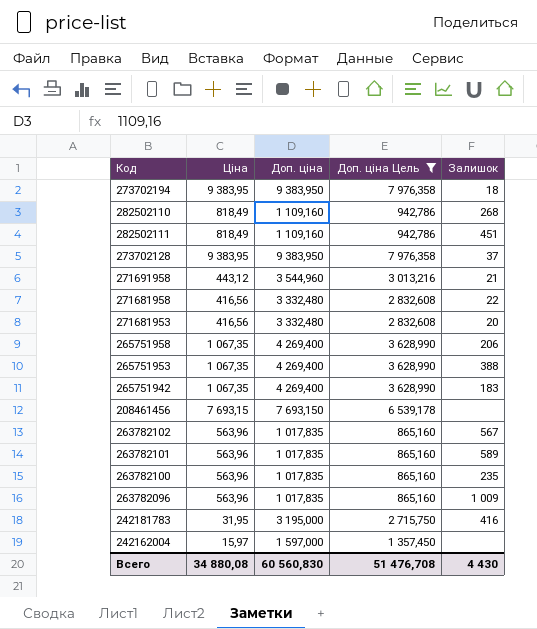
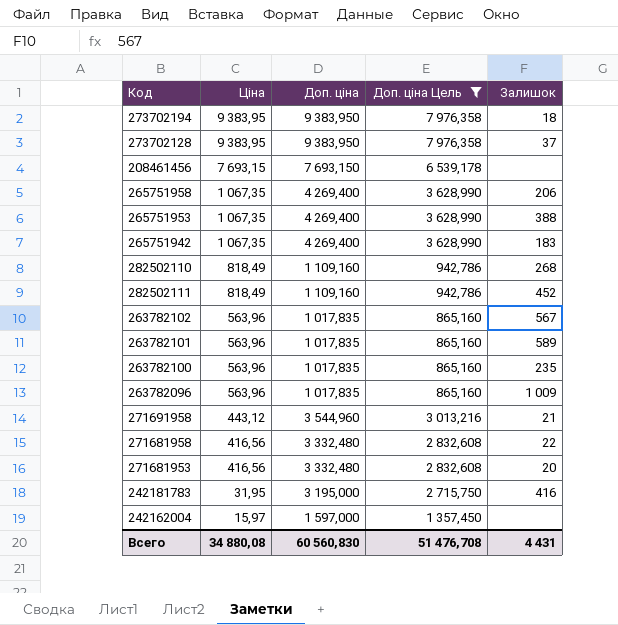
row order: none -> Ціна descending
282502111 | Залишок: 451 -> 452
Всего | Залишок: 4 430 -> 4 431

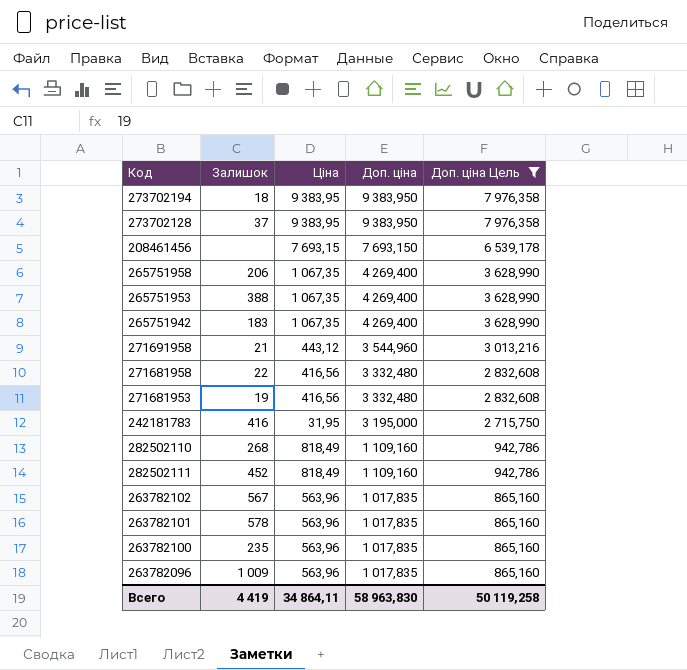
row order: Ціна descending -> Доп. ціна descending
column Залишок | position: 5 -> 2
row 242162004: 15,97 | 1 597,000 | 1 357,450 | none -> none
271681953 | Залишок: 20 -> 19
263782101 | Залишок: 589 -> 578
Всего | Залишок: 4 431 -> 4 419
Всего | Ціна: 34 880,08 -> 34 864,11
Всего | Доп. ціна: 60 560,830 -> 58 963,830
Всего | Доп. ціна Цель: 51 476,708 -> 50 119,258

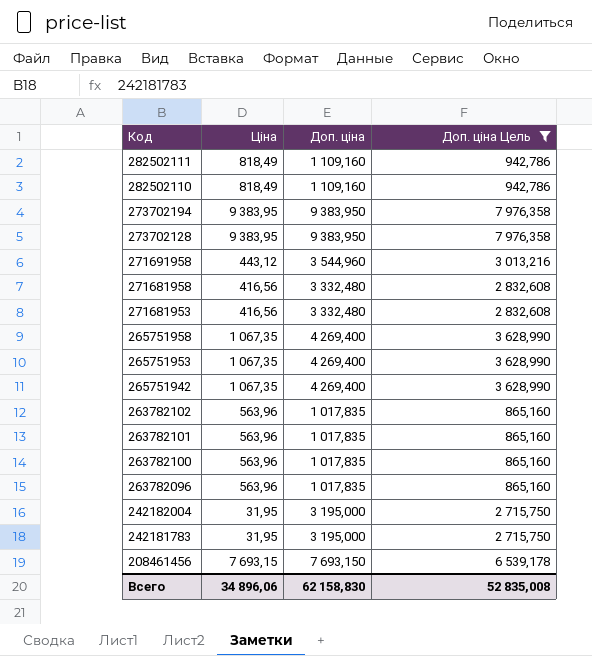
row order: Доп. ціна descending -> Код descending
column Залишок | position: 2 -> none
row 242182004: none -> 31,95 | 3 195,000 | 2 715,750
Всего | Ціна: 34 864,11 -> 34 896,06
Всего | Доп. ціна: 58 963,830 -> 62 158,830
Всего | Доп. ціна Цель: 50 119,258 -> 52 835,008

